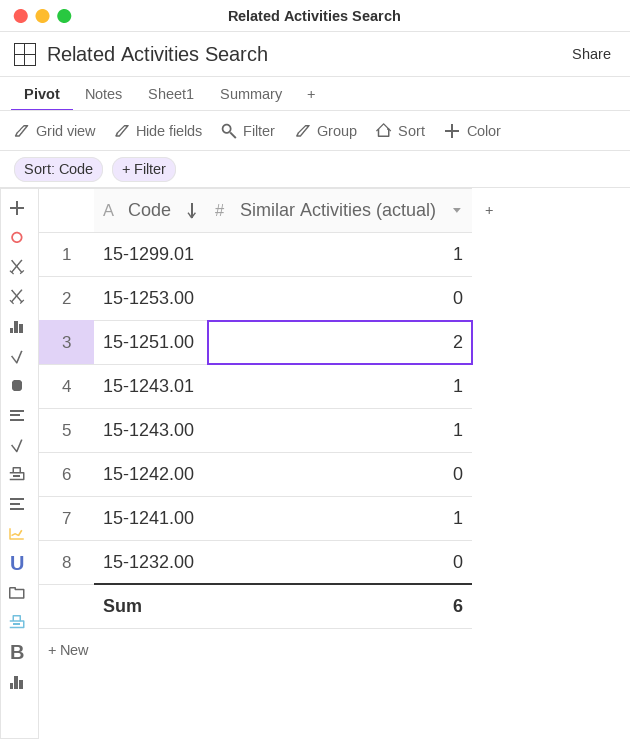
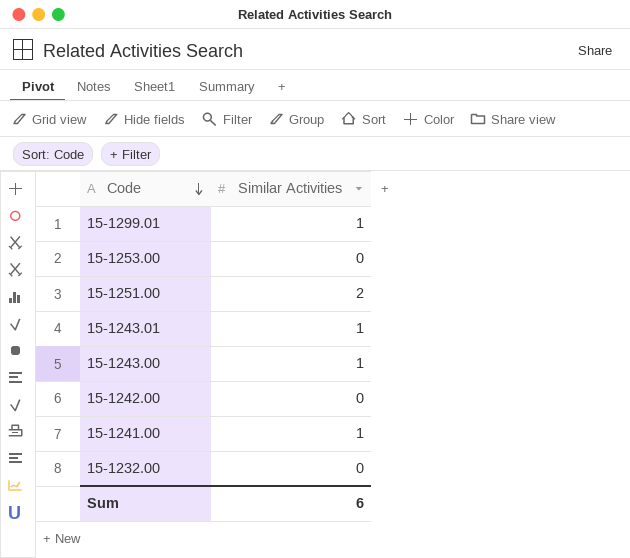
column name: Similar Activities (actual) -> Similar Activities

